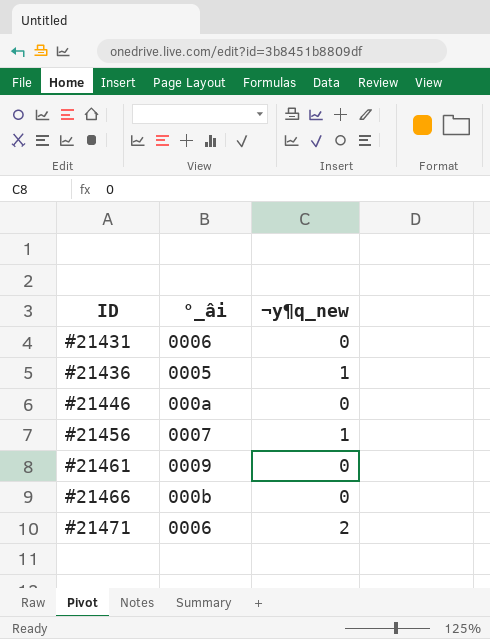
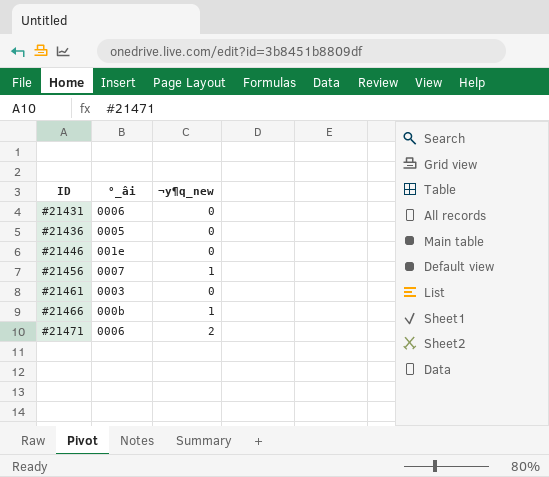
#21436 | ¬y¶q_new: 1 -> 0
#21446 | °_âi: 000a -> 001e
#21461 | °_âi: 0009 -> 0003
#21466 | ¬y¶q_new: 0 -> 1

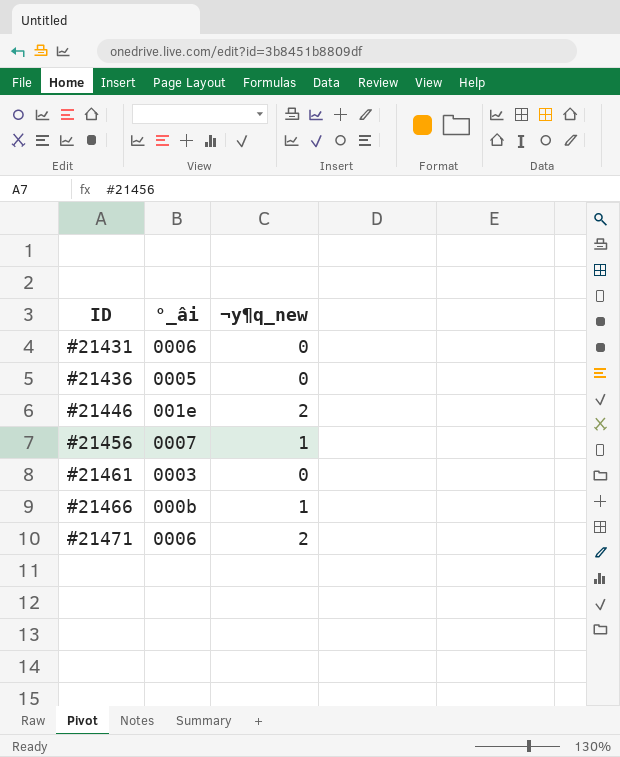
#21446 | ¬y¶q_new: 0 -> 2

